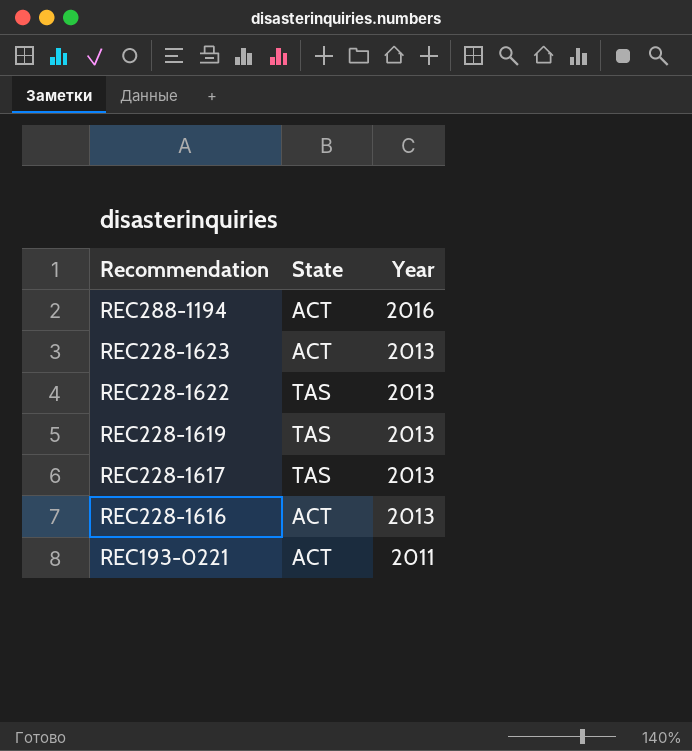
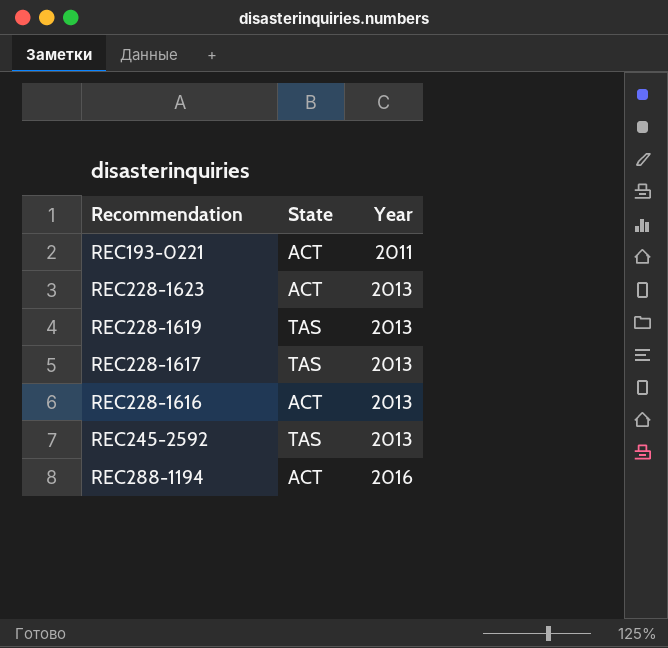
row order: Recommendation descending -> Year ascending
row REC228-1622: TAS | 2013 -> none
row REC245-2592: none -> TAS | 2013

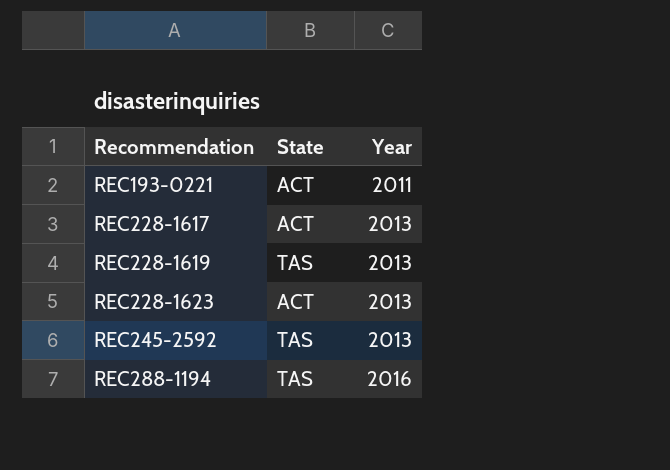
row order: Year ascending -> Recommendation ascending
row REC228-1616: ACT | 2013 -> none
REC228-1617 | State: TAS -> ACT
REC288-1194 | State: ACT -> TAS

